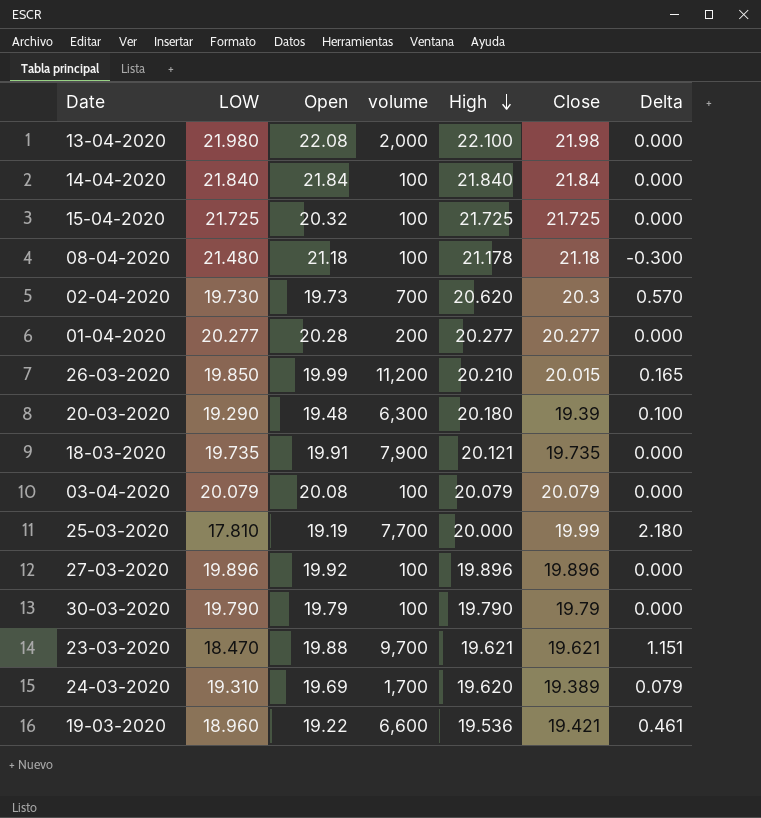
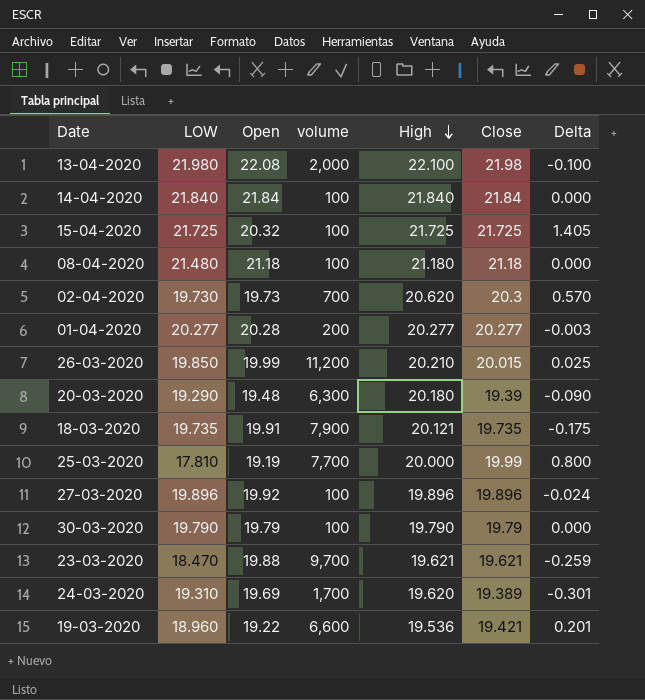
column Delta | formula: [Close] - [LOW] -> [Close] - [Open]
row 03-04-2020: 20.079 | 20.08 | 100 | 20.079 | 20.079 | 0.000 -> none
08-04-2020 | High: 21.178 -> 21.180

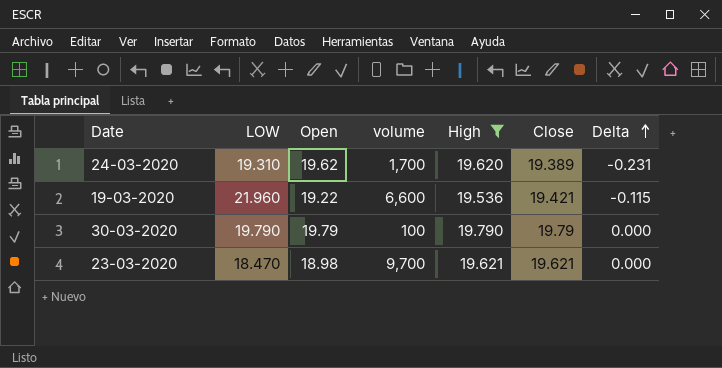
filter: none -> High <= 19.790
row order: High descending -> Delta ascending
column Delta | formula: [Close] - [Open] -> [Close] - [High]
24-03-2020 | Open: 19.69 -> 19.62
19-03-2020 | LOW: 18.960 -> 21.960
23-03-2020 | Open: 19.88 -> 18.98

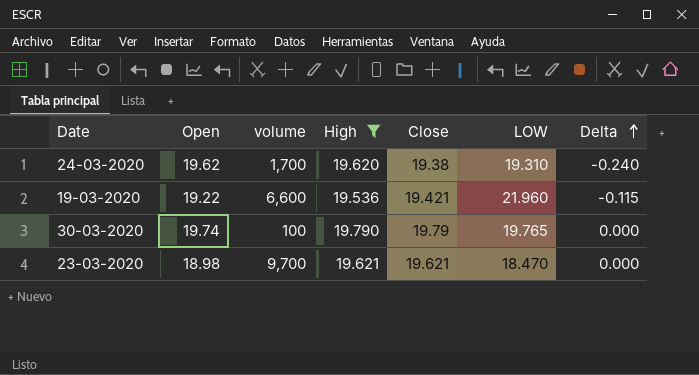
column LOW | position: 2 -> 6
24-03-2020 | Close: 19.389 -> 19.38
24-03-2020 | Delta: -0.231 -> -0.240
30-03-2020 | Open: 19.79 -> 19.74
30-03-2020 | LOW: 19.790 -> 19.765

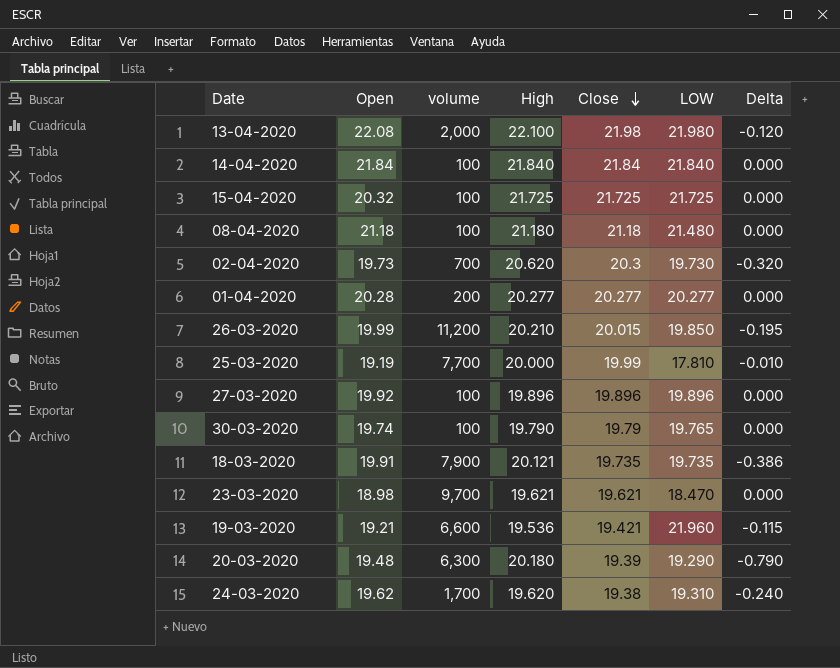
filter: High <= 19.790 -> none
row order: Delta ascending -> Close descending
19-03-2020 | Open: 19.22 -> 19.21

